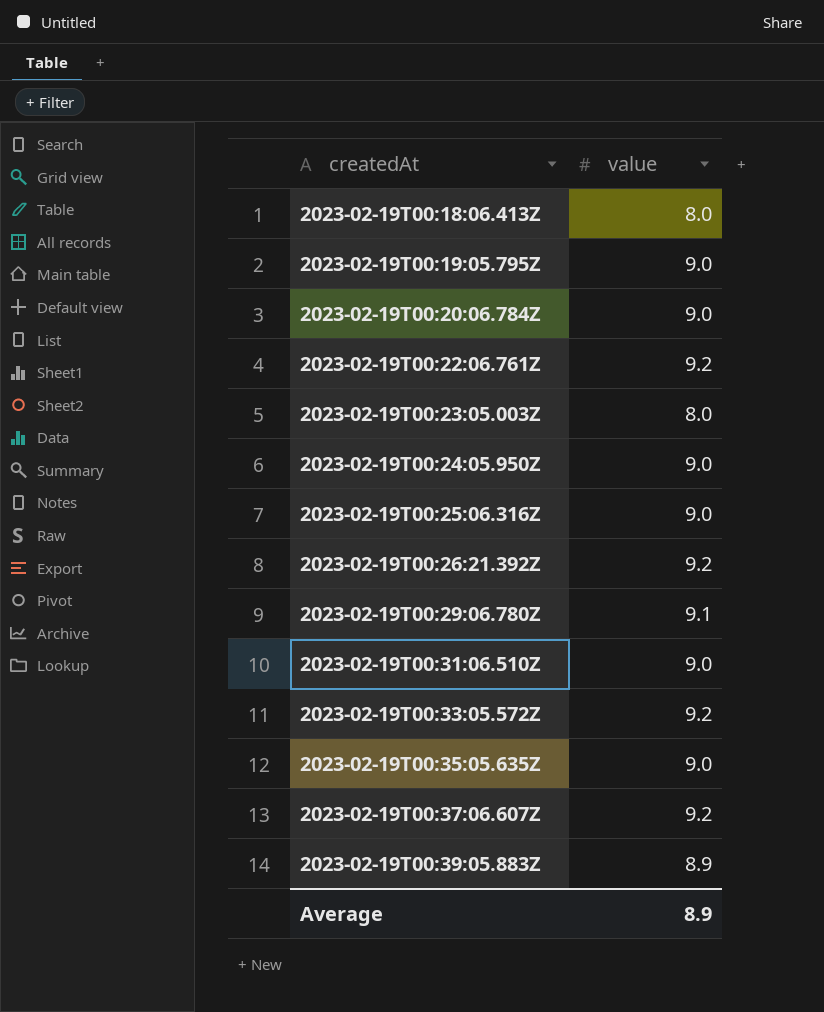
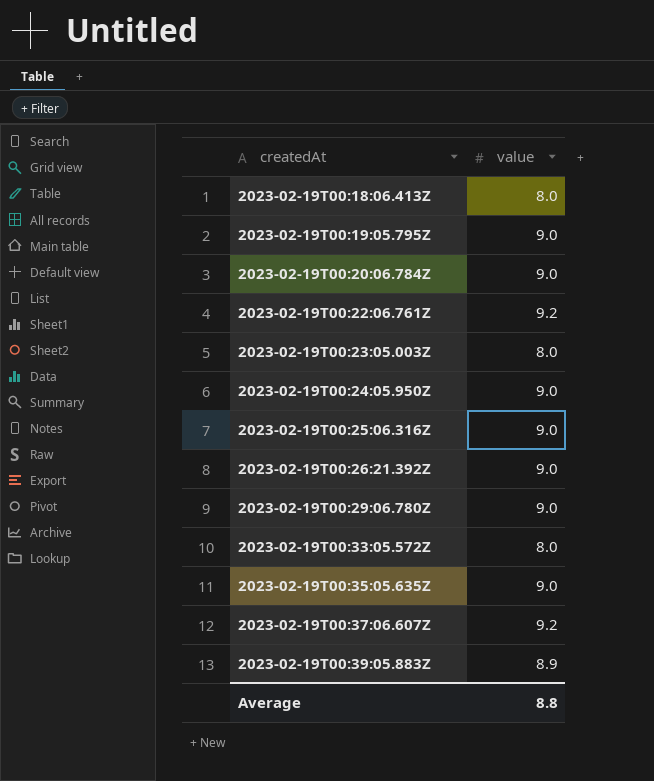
row 2023-02-19T00:31:06.510Z: 9.0 -> none
2023-02-19T00:26:21.392Z | value: 9.2 -> 9.0
2023-02-19T00:29:06.780Z | value: 9.1 -> 9.0
2023-02-19T00:33:05.572Z | value: 9.2 -> 8.0
Average | value: 8.9 -> 8.8

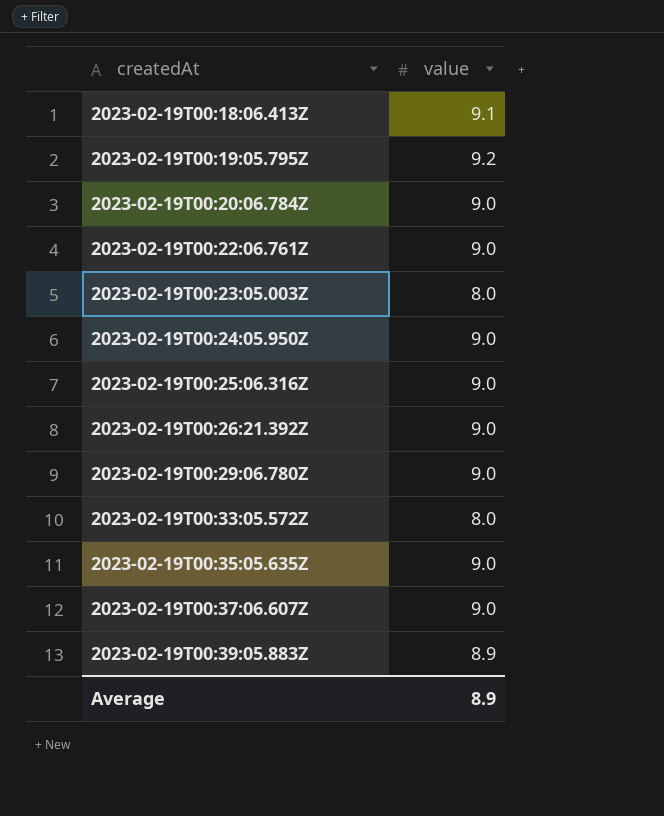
2023-02-19T00:18:06.413Z | value: 8.0 -> 9.1
2023-02-19T00:19:05.795Z | value: 9.0 -> 9.2
2023-02-19T00:22:06.761Z | value: 9.2 -> 9.0
2023-02-19T00:37:06.607Z | value: 9.2 -> 9.0
Average | value: 8.8 -> 8.9

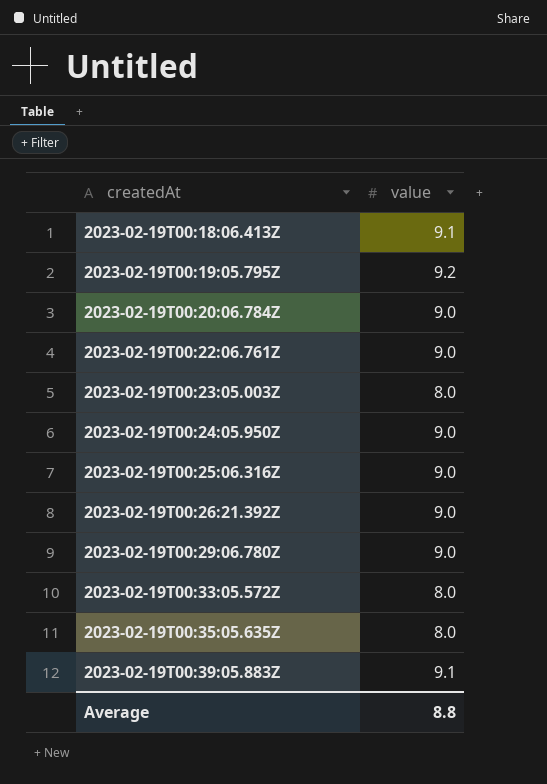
row 2023-02-19T00:37:06.607Z: 9.0 -> none
2023-02-19T00:35:05.635Z | value: 9.0 -> 8.0
2023-02-19T00:39:05.883Z | value: 8.9 -> 9.1
Average | value: 8.9 -> 8.8

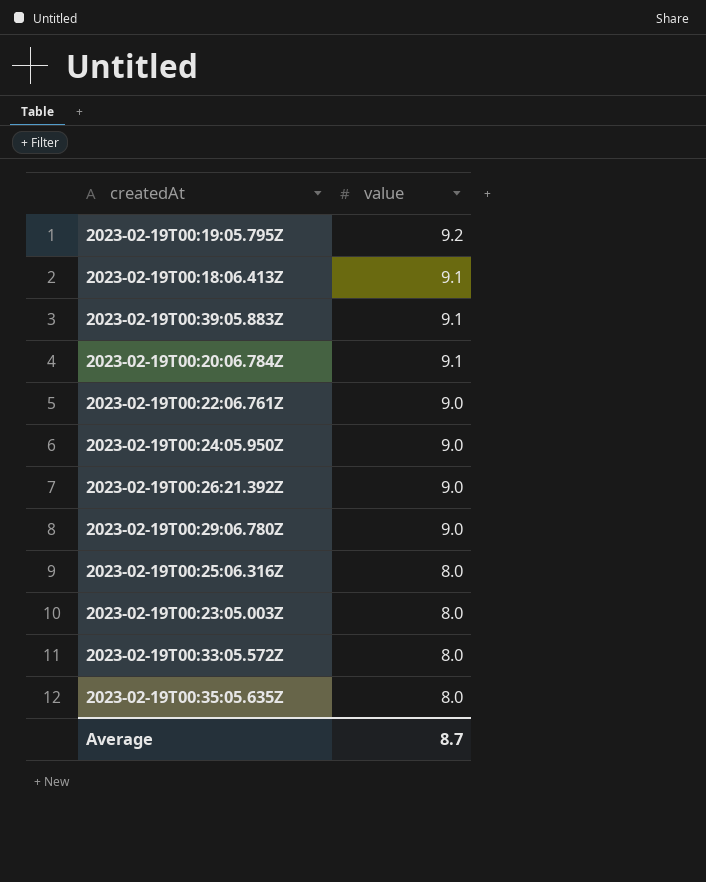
row order: createdAt ascending -> value descending
2023-02-19T00:20:06.784Z | value: 9.0 -> 9.1
2023-02-19T00:25:06.316Z | value: 9.0 -> 8.0
Average | value: 8.8 -> 8.7

